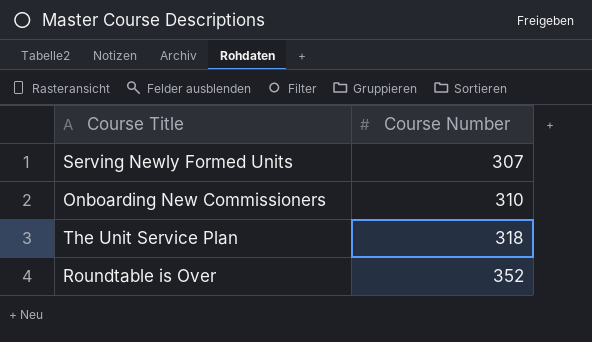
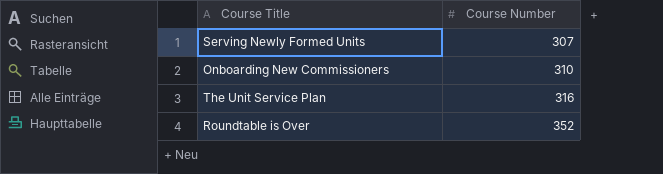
The Unit Service Plan | Course Number: 318 -> 316

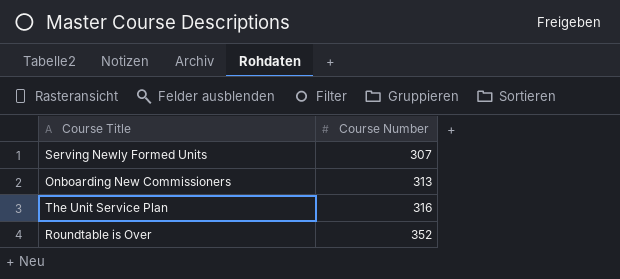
Onboarding New Commissioners | Course Number: 310 -> 313

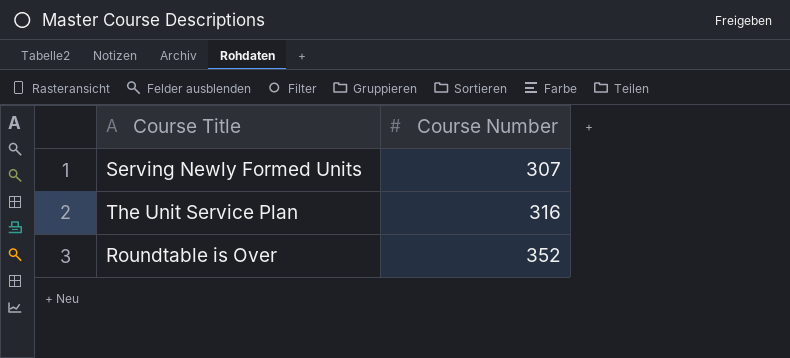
row Onboarding New Commissioners: 313 -> none

